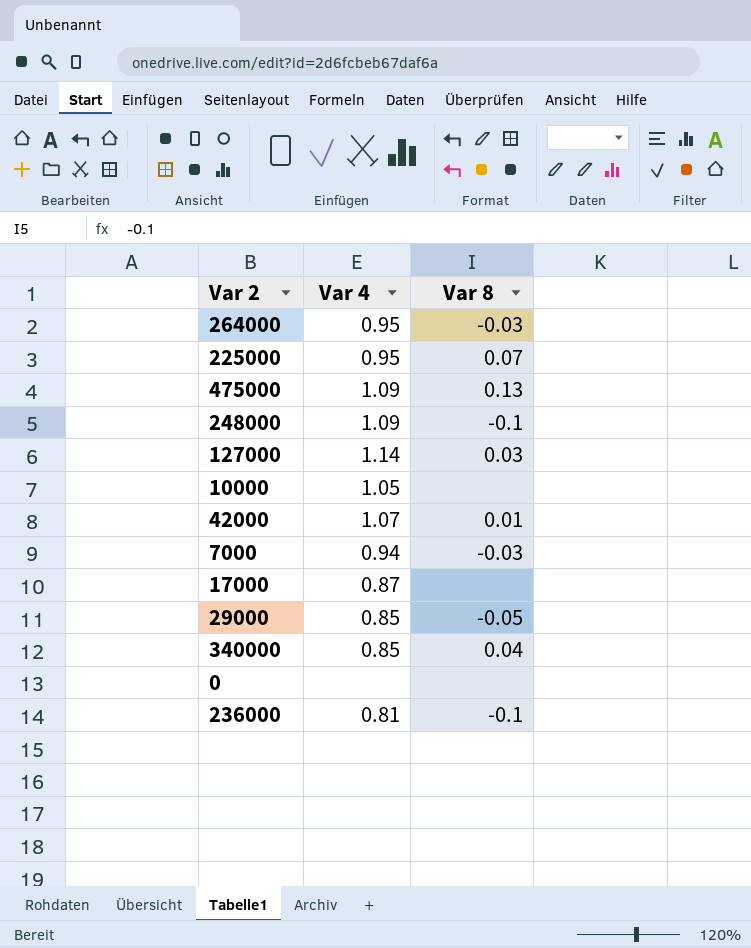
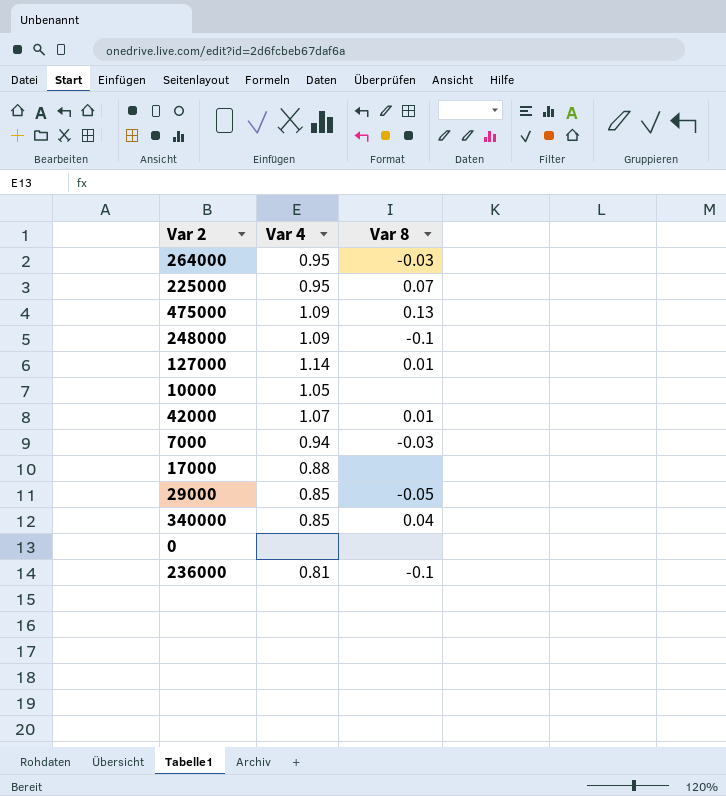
127000 | Var 8: 0.03 -> 0.01
17000 | Var 4: 0.87 -> 0.88

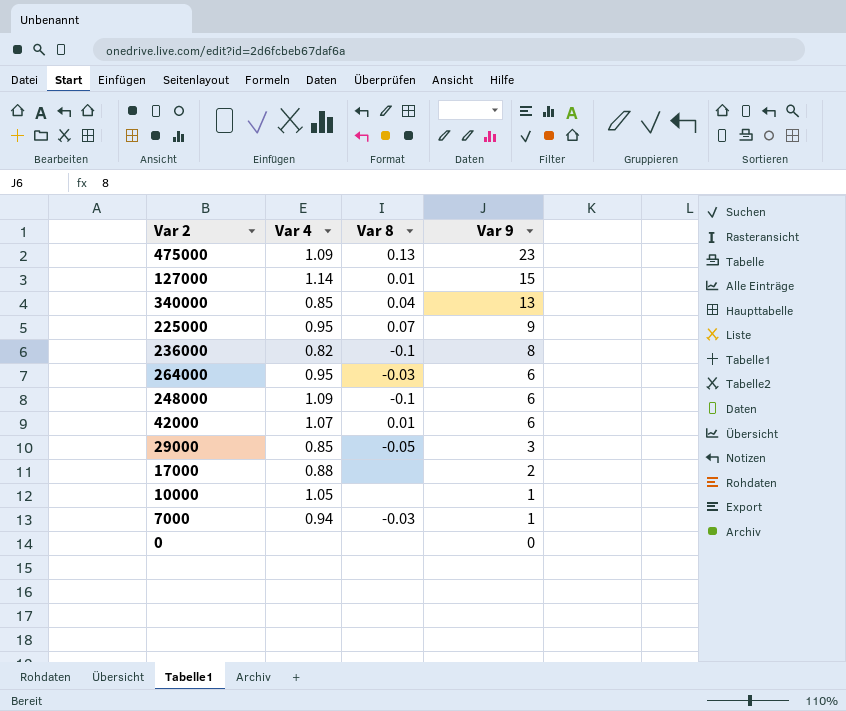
row order: none -> Var 9 descending
column Var 9 | position: none -> 4
236000 | Var 4: 0.81 -> 0.82

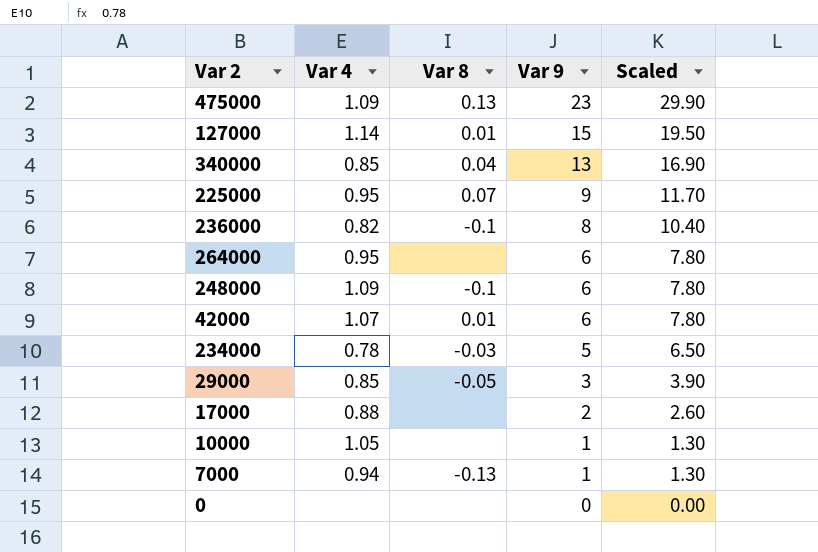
column Scaled | formula: none -> [Var 9] * 1.3
264000 | Var 8: -0.03 -> none
row 234000: none -> 0.78 | -0.03 | 5 | 6.50
7000 | Var 8: -0.03 -> -0.13

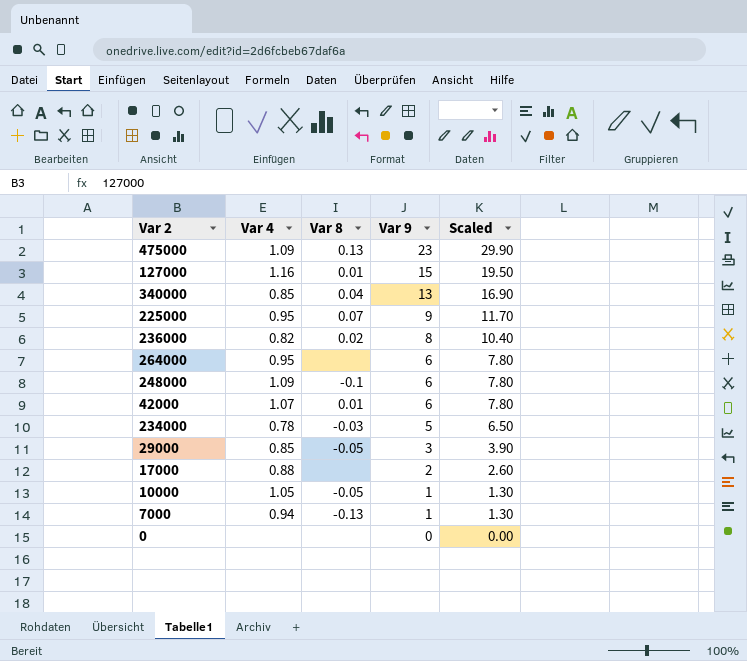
127000 | Var 4: 1.14 -> 1.16
236000 | Var 8: -0.1 -> 0.02
10000 | Var 8: none -> -0.05

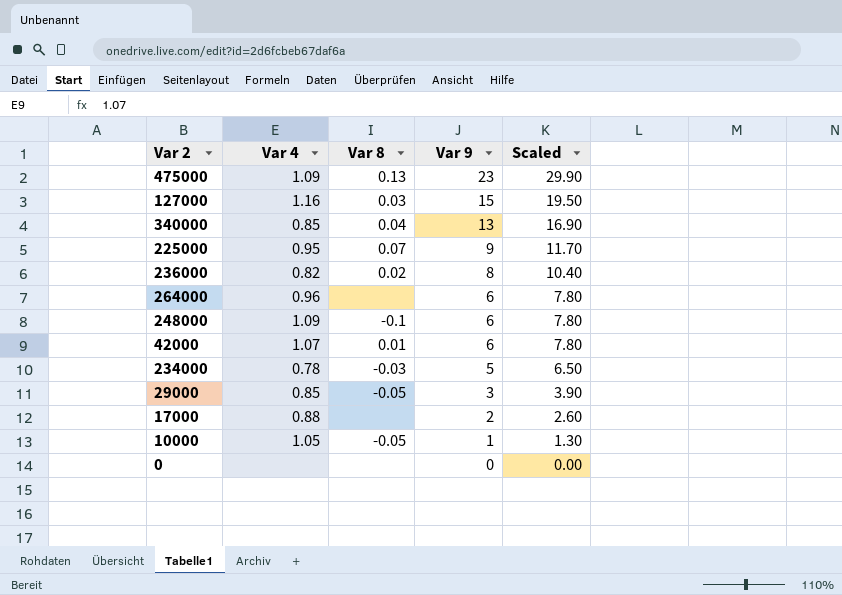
row 7000: 0.94 | -0.13 | 1 | 1.30 -> none
127000 | Var 8: 0.01 -> 0.03
264000 | Var 4: 0.95 -> 0.96

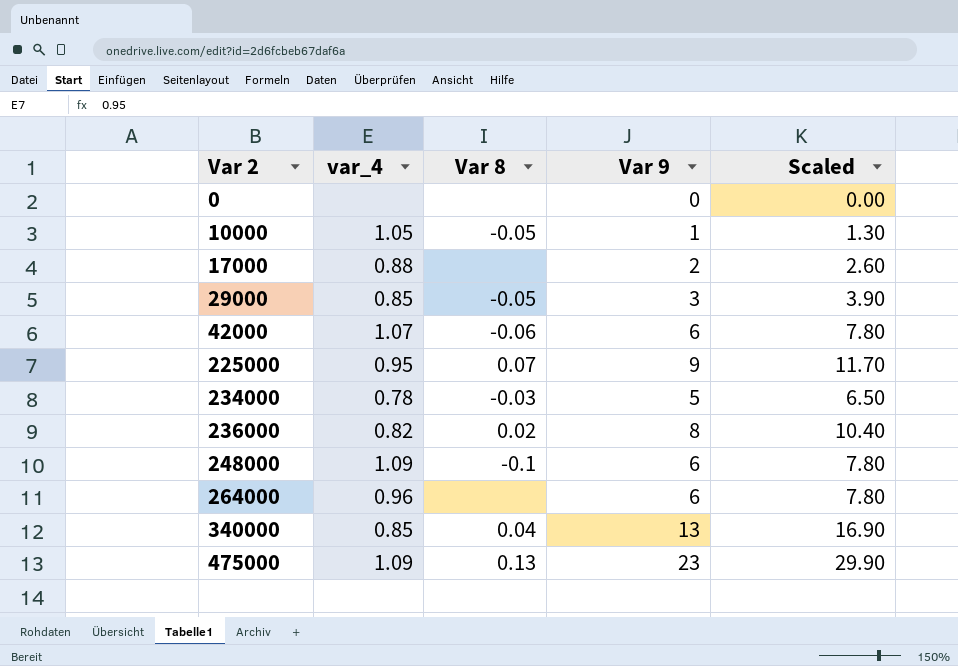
row order: Var 9 descending -> Var 2 ascending
column name: Var 4 -> var_4
row 127000: 1.16 | 0.03 | 15 | 19.50 -> none
42000 | Var 8: 0.01 -> -0.06

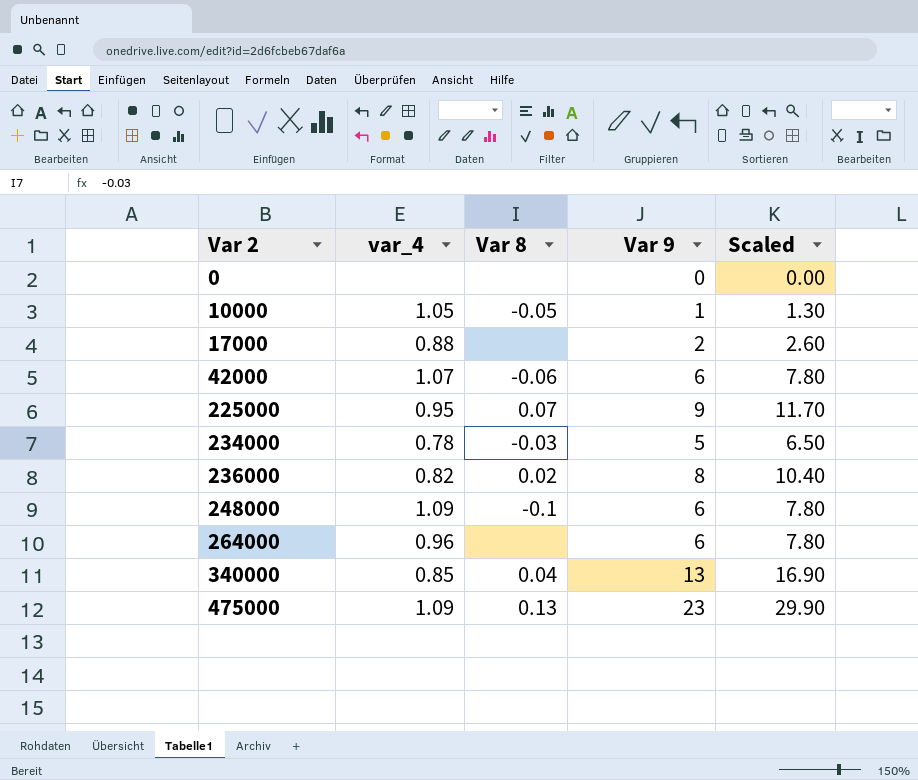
row 29000: 0.85 | -0.05 | 3 | 3.90 -> none

